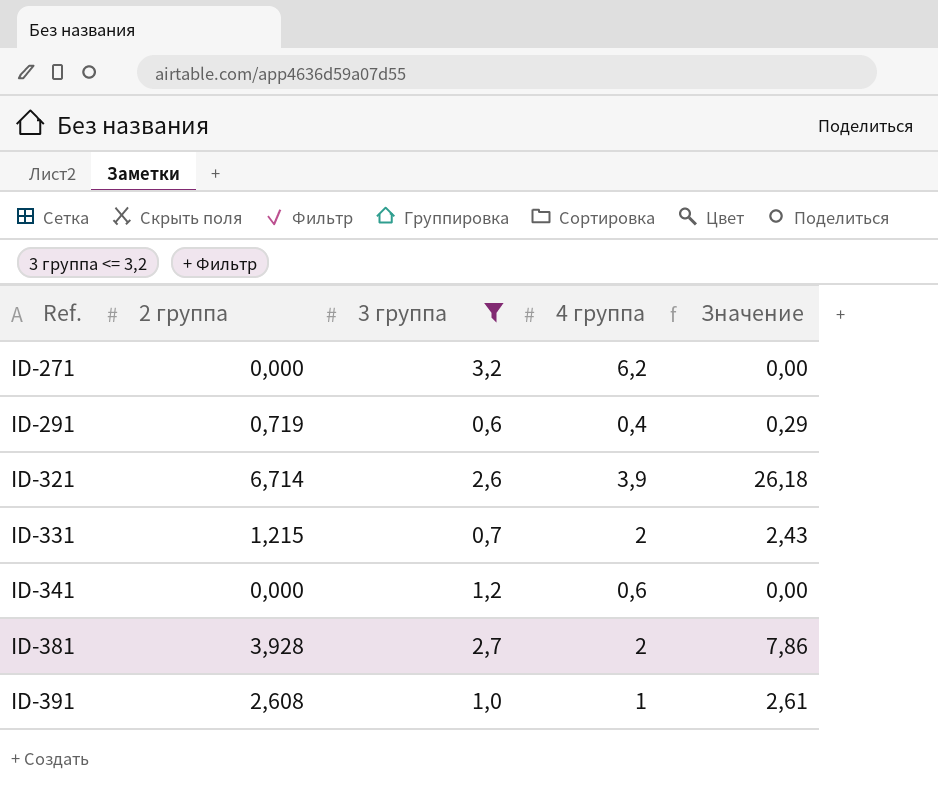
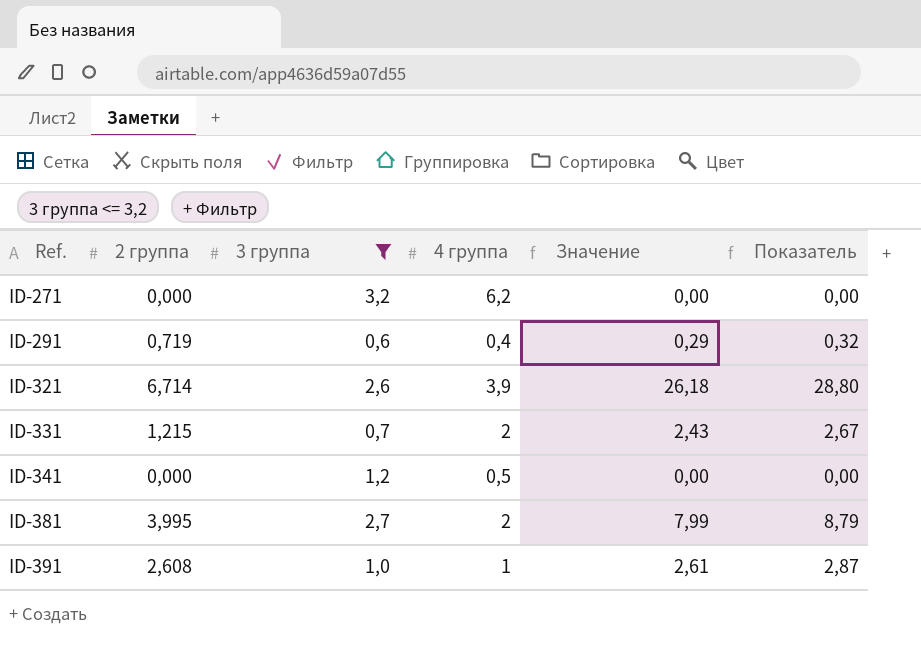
column Показатель | formula: none -> [Значение] * 1,1
ID-341 | 4 группа: 0,6 -> 0,5
ID-381 | 2 группа: 3,928 -> 3,995
ID-381 | Значение: 7,86 -> 7,99

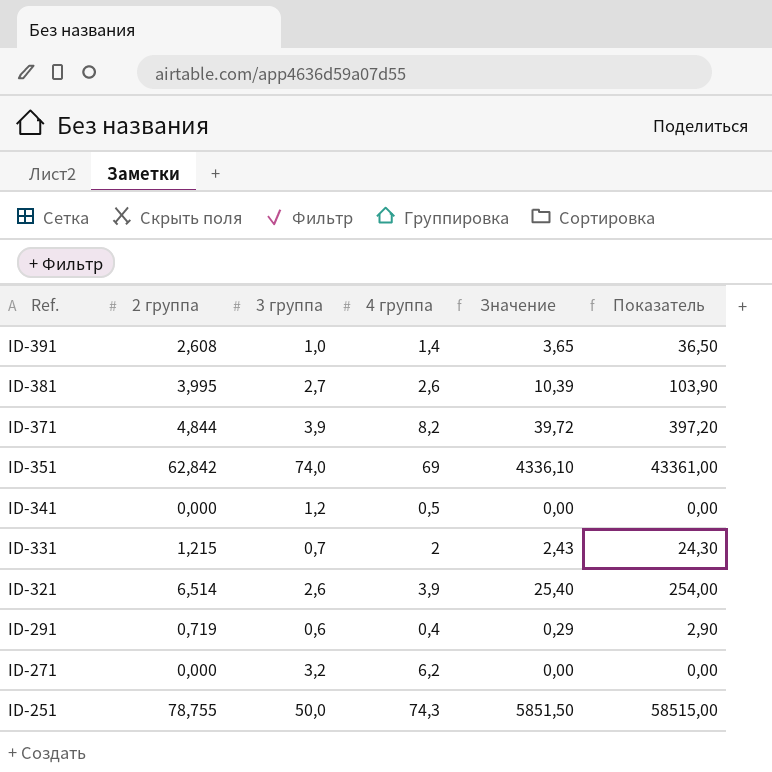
filter: 3 группа <= 3,2 -> none
row order: Ref. ascending -> Ref. descending
column Показатель | formula: [Значение] * 1,1 -> [Значение] * 10
ID-391 | 4 группа: 1 -> 1,4
ID-391 | Значение: 2,61 -> 3,65
ID-381 | 4 группа: 2 -> 2,6
ID-381 | Значение: 7,99 -> 10,39
ID-321 | 2 группа: 6,714 -> 6,514
ID-321 | Значение: 26,18 -> 25,40

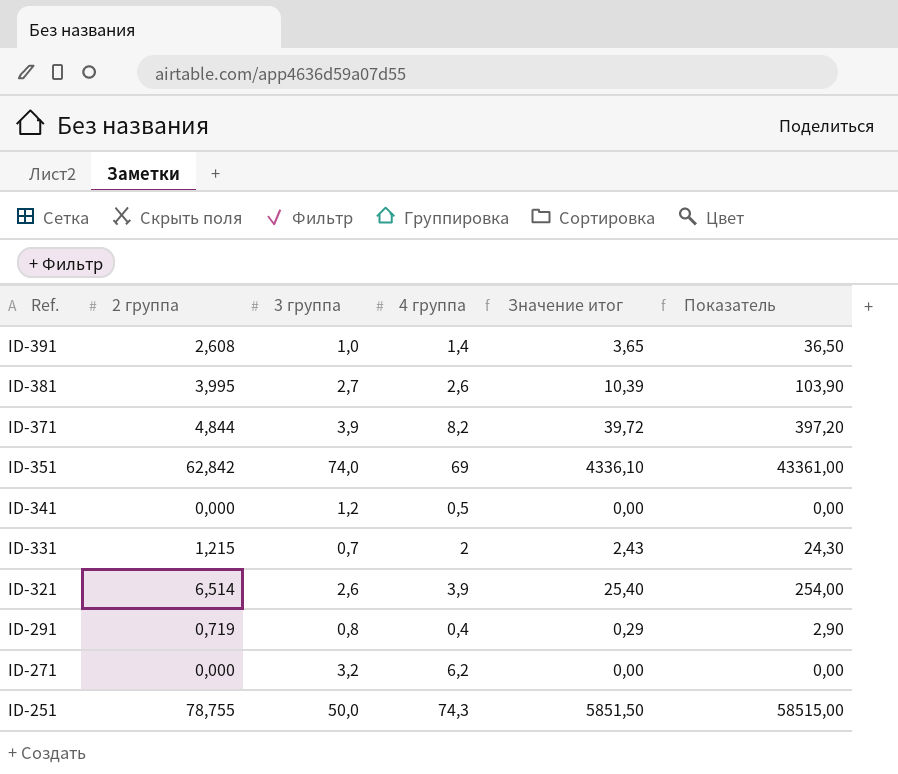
column name: Значение -> Значение итог
ID-291 | 3 группа: 0,6 -> 0,8

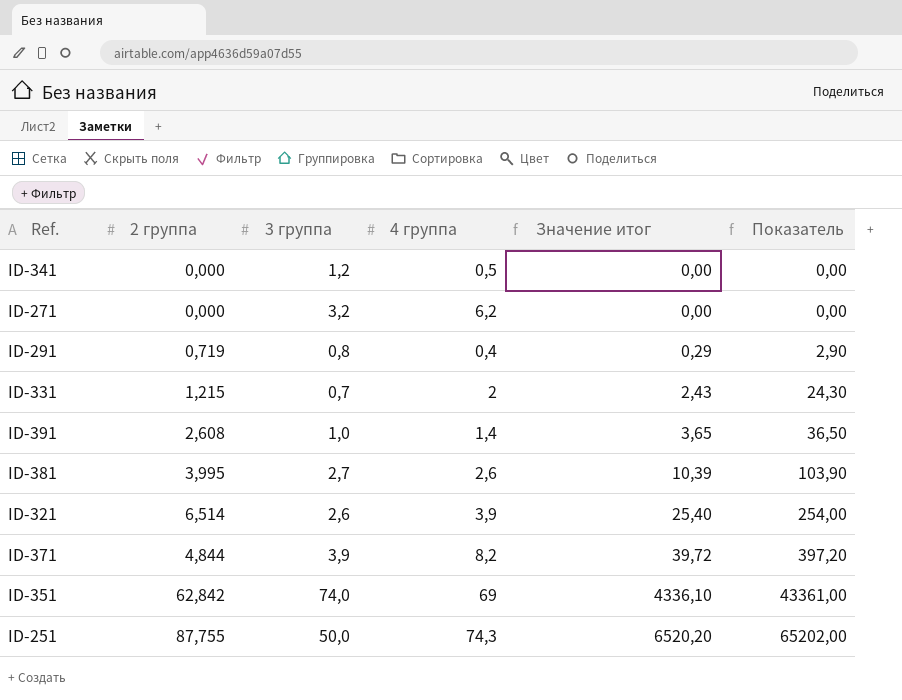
row order: Ref. descending -> Значение итог ascending
ID-251 | 2 группа: 78,755 -> 87,755
ID-251 | Значение итог: 5851,50 -> 6520,20
ID-251 | Показатель: 58515,00 -> 65202,00

